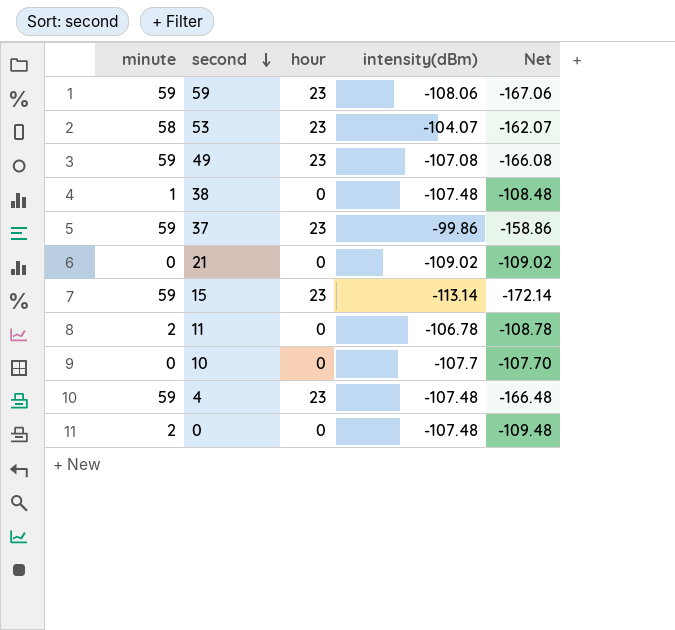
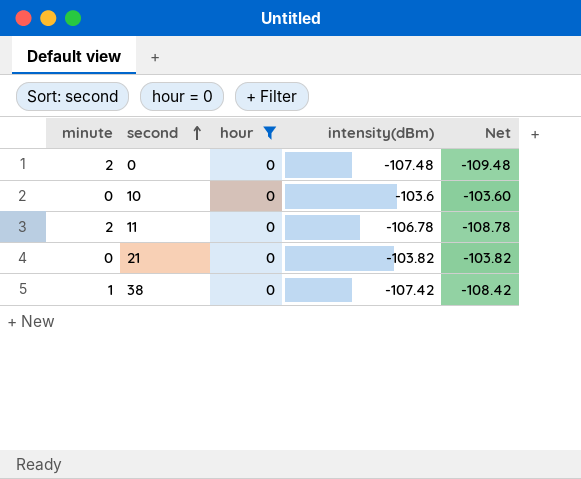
filter: none -> hour = 0
row order: second descending -> second ascending
10 | intensity(dBm): -107.7 -> -103.6
10 | Net: -107.70 -> -103.60
21 | intensity(dBm): -109.02 -> -103.82
21 | Net: -109.02 -> -103.82
38 | intensity(dBm): -107.48 -> -107.42
38 | Net: -108.48 -> -108.42

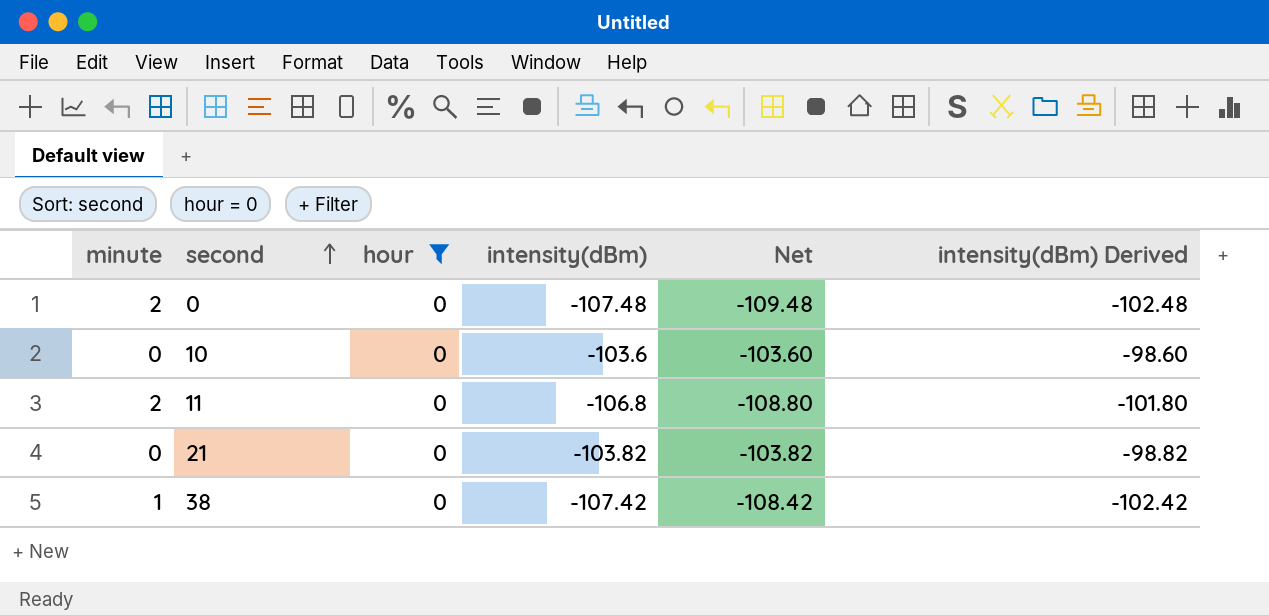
column intensity(dBm) Derived | formula: none -> [intensity(dBm)] + 5
11 | intensity(dBm): -106.78 -> -106.8
11 | Net: -108.78 -> -108.80

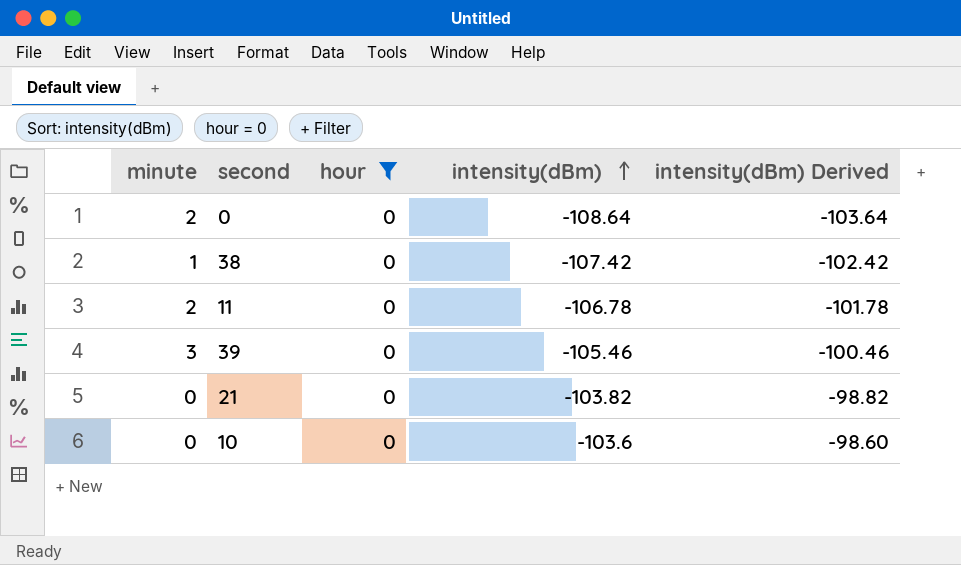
row order: second ascending -> intensity(dBm) ascending
column Net | formula: [intensity(dBm)] - [minute] -> none
0 | intensity(dBm): -107.48 -> -108.64
0 | intensity(dBm) Derived: -102.48 -> -103.64
11 | intensity(dBm): -106.8 -> -106.78
11 | intensity(dBm) Derived: -101.80 -> -101.78
row 39: none -> 3 | 0 | -105.46 | -100.46

